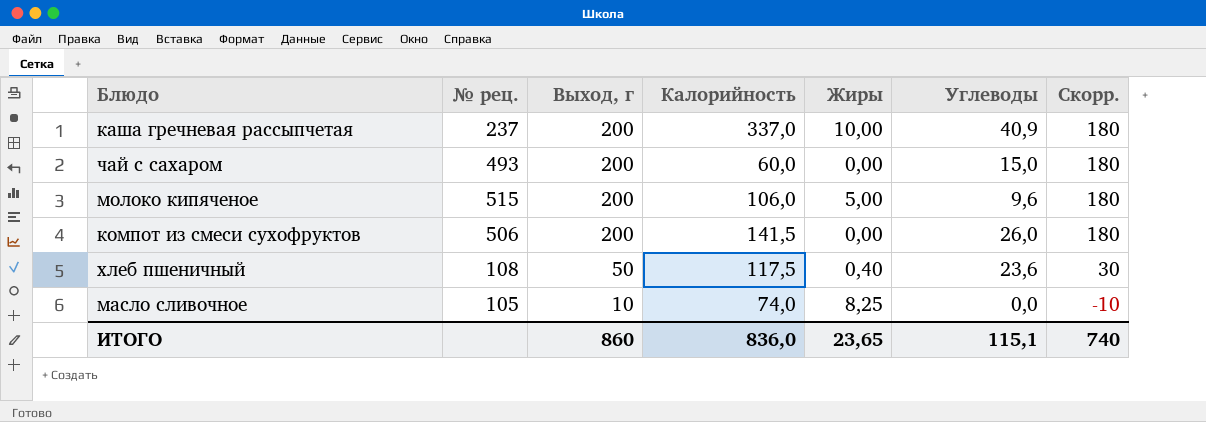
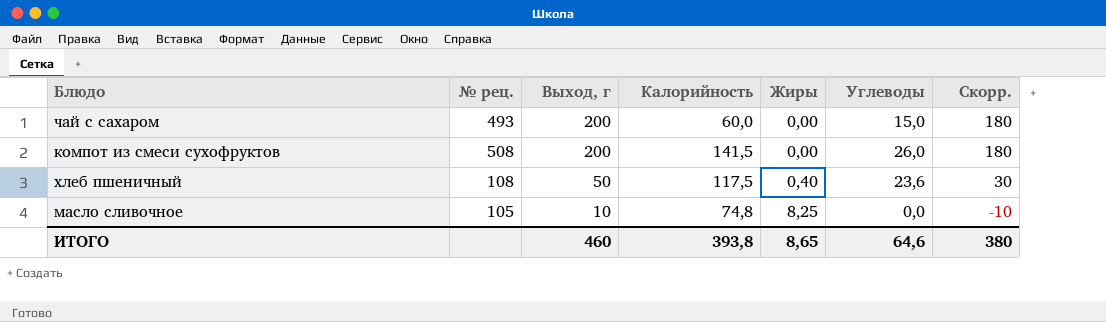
row каша гречневая рассыпчетая: 237 | 200 | 337,0 | 10,00 | 40,9 | 180 -> none
row молоко кипяченое: 515 | 200 | 106,0 | 5,00 | 9,6 | 180 -> none
компот из смеси сухофруктов | № рец.: 506 -> 508
масло сливочное | Калорийность: 74,0 -> 74,8
ИТОГО | Выход, г: 860 -> 460
ИТОГО | Калорийность: 836,0 -> 393,8
ИТОГО | Жиры: 23,65 -> 8,65
ИТОГО | Углеводы: 115,1 -> 64,6
ИТОГО | Скорр.: 740 -> 380

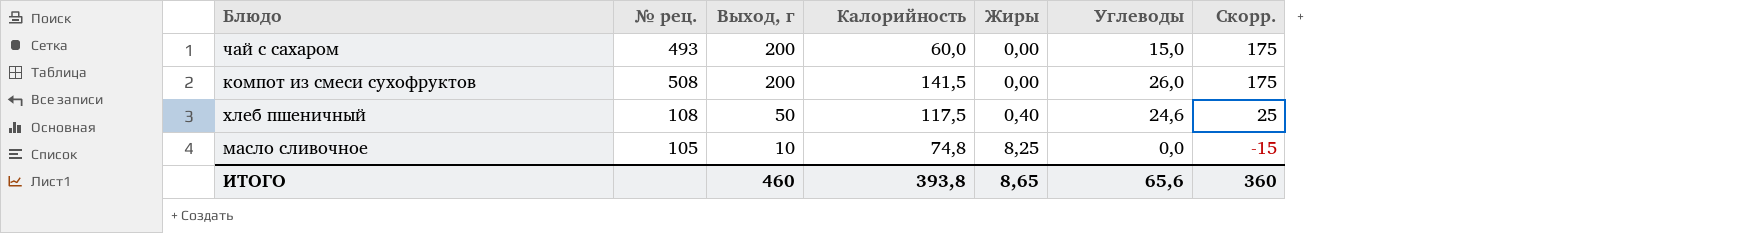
column Скорр. | formula: [Выход, г] - 20 -> [Выход, г] - 25
хлеб пшеничный | Углеводы: 23,6 -> 24,6
ИТОГО | Углеводы: 64,6 -> 65,6
ИТОГО | Скорр.: 380 -> 360

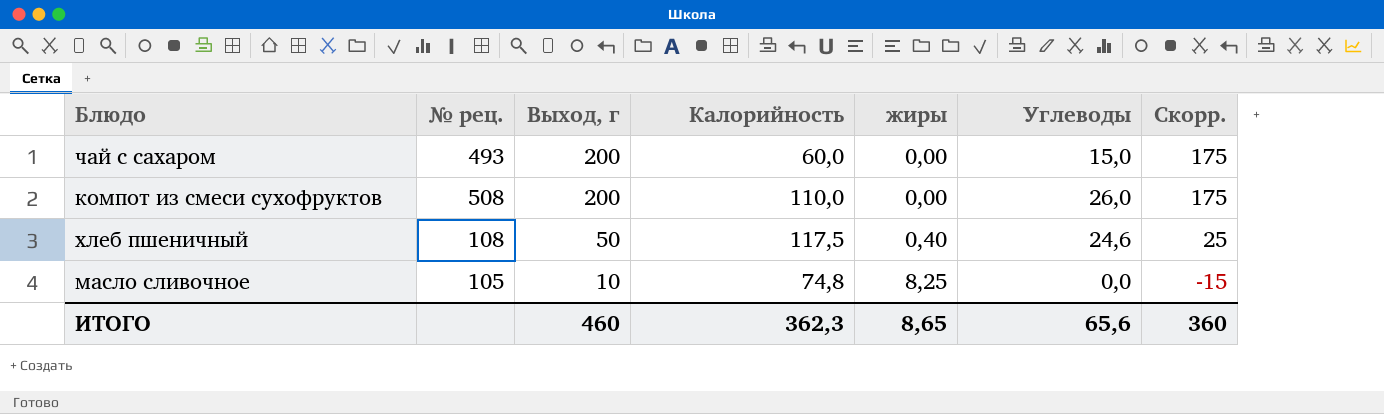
column name: Жиры -> жиры
компот из смеси сухофруктов | Калорийность: 141,5 -> 110,0
ИТОГО | Калорийность: 393,8 -> 362,3

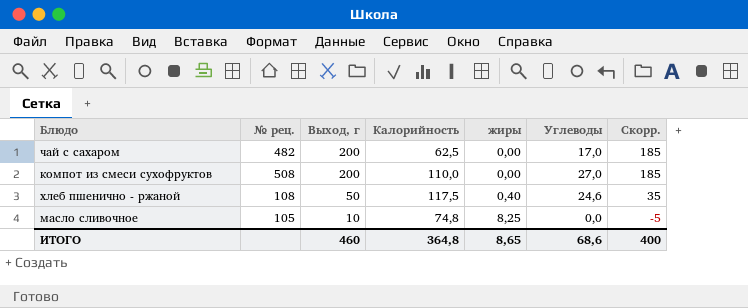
column Скорр. | formula: [Выход, г] - 25 -> [Выход, г] - 15
row хлеб пшеничный: 108 | 50 | 117,5 | 0,40 | 24,6 | 25 -> none
чай с сахаром | № рец.: 493 -> 482
чай с сахаром | Калорийность: 60,0 -> 62,5
чай с сахаром | Углеводы: 15,0 -> 17,0
компот из смеси сухофруктов | Углеводы: 26,0 -> 27,0
row хлеб пшенично - ржаной: none -> 108 | 50 | 117,5 | 0,40 | 24,6 | 35
ИТОГО | Калорийность: 362,3 -> 364,8
ИТОГО | Углеводы: 65,6 -> 68,6
ИТОГО | Скорр.: 360 -> 400

